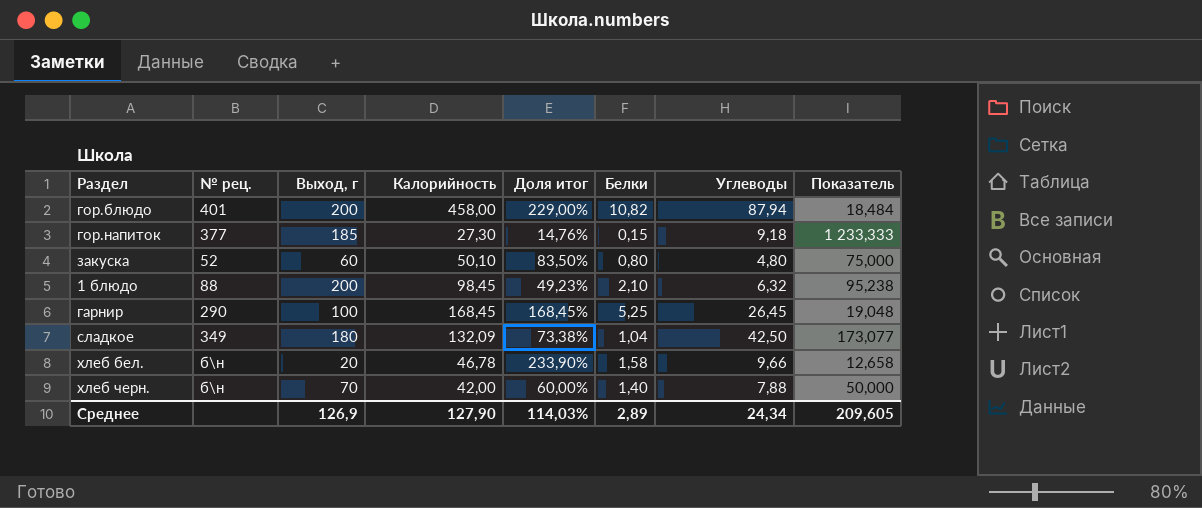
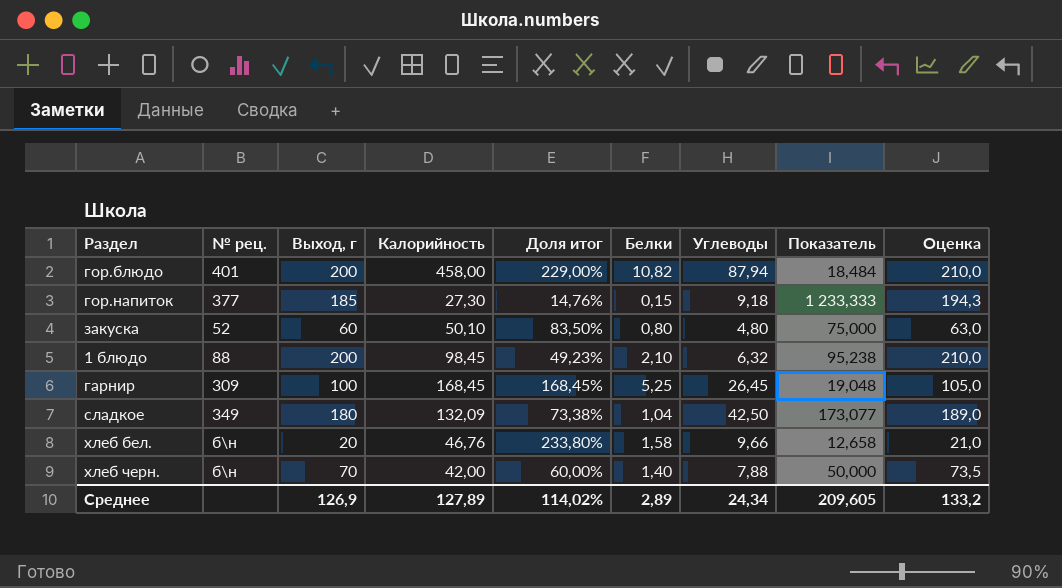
column Оценка | formula: none -> [Выход, г] * 1,05
гарнир | № рец.: 290 -> 309
хлеб бел. | Калорийность: 46,78 -> 46,76
хлеб бел. | Доля итог: 233,90% -> 233,80%
Среднее | Калорийность: 127,90 -> 127,89
Среднее | Доля итог: 114,03% -> 114,02%

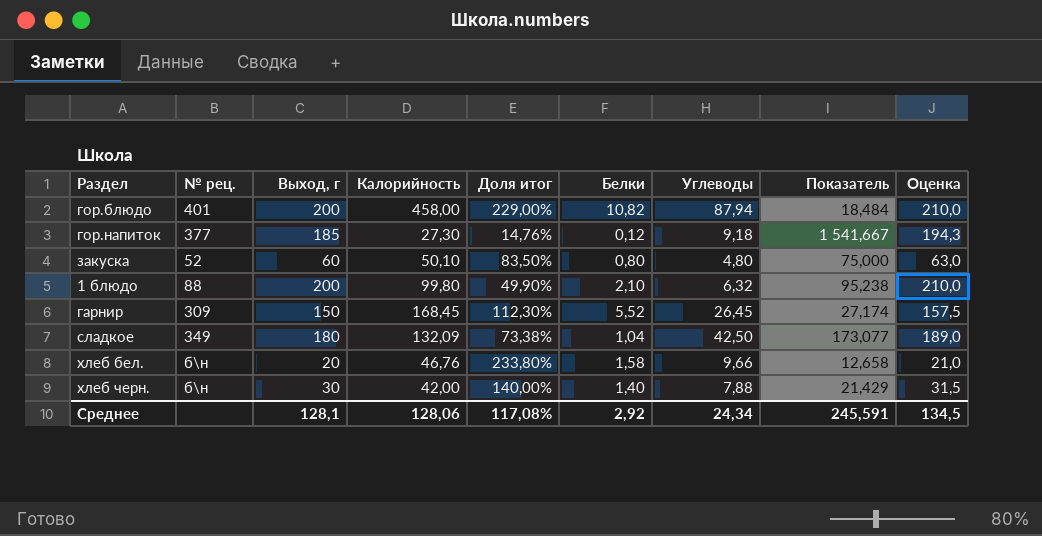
гор.напиток | Белки: 0,15 -> 0,12
гор.напиток | Показатель: 1 233,333 -> 1 541,667
1 блюдо | Калорийность: 98,45 -> 99,80
1 блюдо | Доля итог: 49,23% -> 49,90%
гарнир | Выход, г: 100 -> 150
гарнир | Доля итог: 168,45% -> 112,30%
гарнир | Белки: 5,25 -> 5,52
гарнир | Показатель: 19,048 -> 27,174
гарнир | Оценка: 105,0 -> 157,5
хлеб черн. | Выход, г: 70 -> 30
хлеб черн. | Доля итог: 60,00% -> 140,00%
хлеб черн. | Показатель: 50,000 -> 21,429
хлеб черн. | Оценка: 73,5 -> 31,5
Среднее | Выход, г: 126,9 -> 128,1
Среднее | Калорийность: 127,89 -> 128,06
Среднее | Доля итог: 114,02% -> 117,08%
Среднее | Белки: 2,89 -> 2,92
Среднее | Показатель: 209,605 -> 245,591
Среднее | Оценка: 133,2 -> 134,5

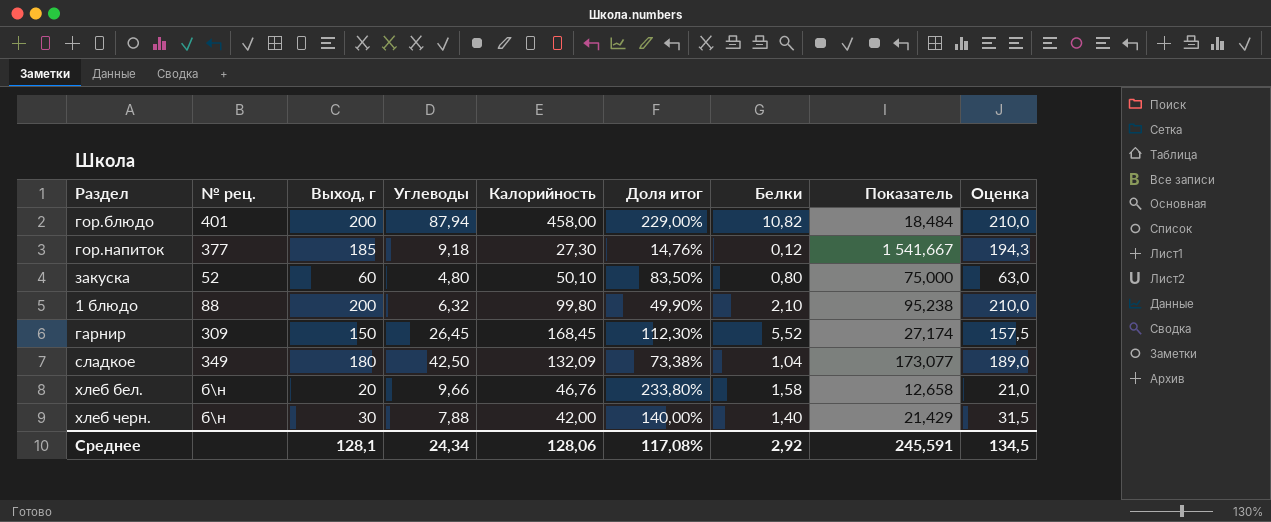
column Углеводы | position: 7 -> 4

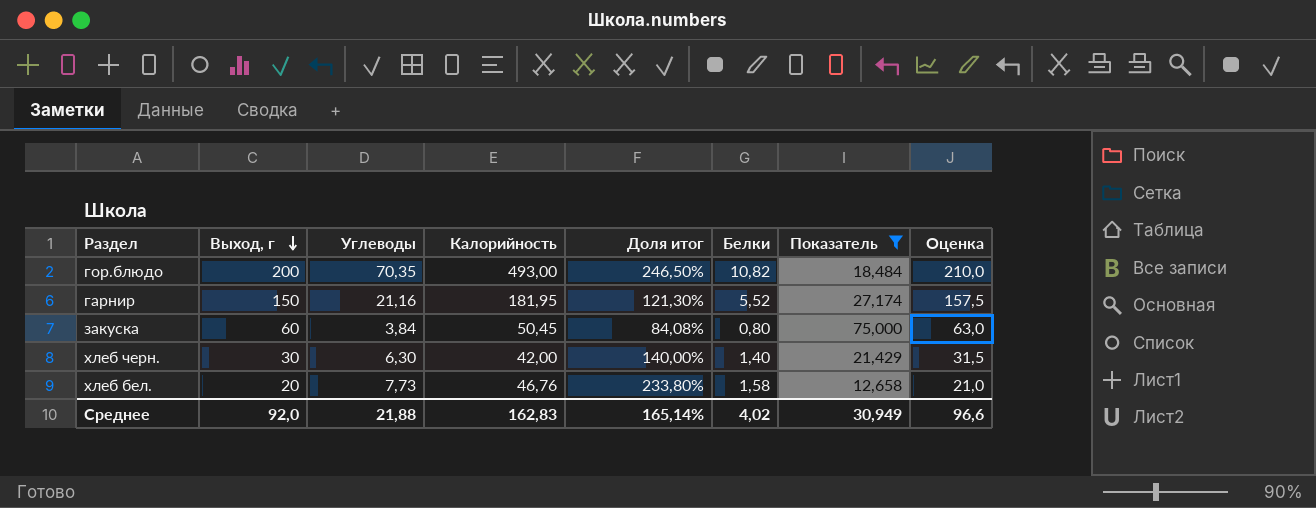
filter: none -> Показатель <= 75,000
row order: none -> Выход, г descending
column № рец. | position: 2 -> none
гор.блюдо | Углеводы: 87,94 -> 70,35
гор.блюдо | Калорийность: 458,00 -> 493,00
гор.блюдо | Доля итог: 229,00% -> 246,50%
гарнир | Углеводы: 26,45 -> 21,16
гарнир | Калорийность: 168,45 -> 181,95
гарнир | Доля итог: 112,30% -> 121,30%
закуска | Углеводы: 4,80 -> 3,84
закуска | Калорийность: 50,10 -> 50,45
закуска | Доля итог: 83,50% -> 84,08%
хлеб черн. | Углеводы: 7,88 -> 6,30
хлеб бел. | Углеводы: 9,66 -> 7,73
Среднее | Выход, г: 128,1 -> 92,0
Среднее | Углеводы: 24,34 -> 21,88
Среднее | Калорийность: 128,06 -> 162,83
Среднее | Доля итог: 117,08% -> 165,14%
Среднее | Белки: 2,92 -> 4,02
Среднее | Показатель: 245,591 -> 30,949
Среднее | Оценка: 134,5 -> 96,6

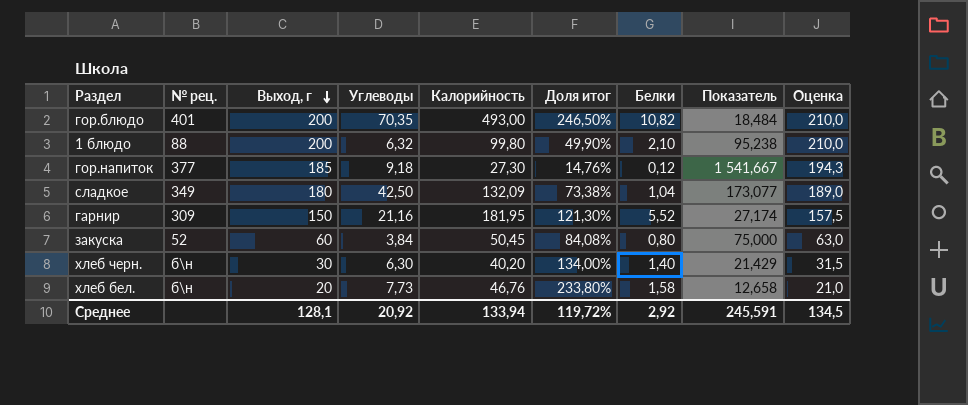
filter: Показатель <= 75,000 -> none
column № рец. | position: none -> 2
хлеб черн. | Калорийность: 42,00 -> 40,20
хлеб черн. | Доля итог: 140,00% -> 134,00%
Среднее | Выход, г: 92,0 -> 128,1
Среднее | Углеводы: 21,88 -> 20,92
Среднее | Калорийность: 162,83 -> 133,94
Среднее | Доля итог: 165,14% -> 119,72%
Среднее | Белки: 4,02 -> 2,92
Среднее | Показатель: 30,949 -> 245,591
Среднее | Оценка: 96,6 -> 134,5

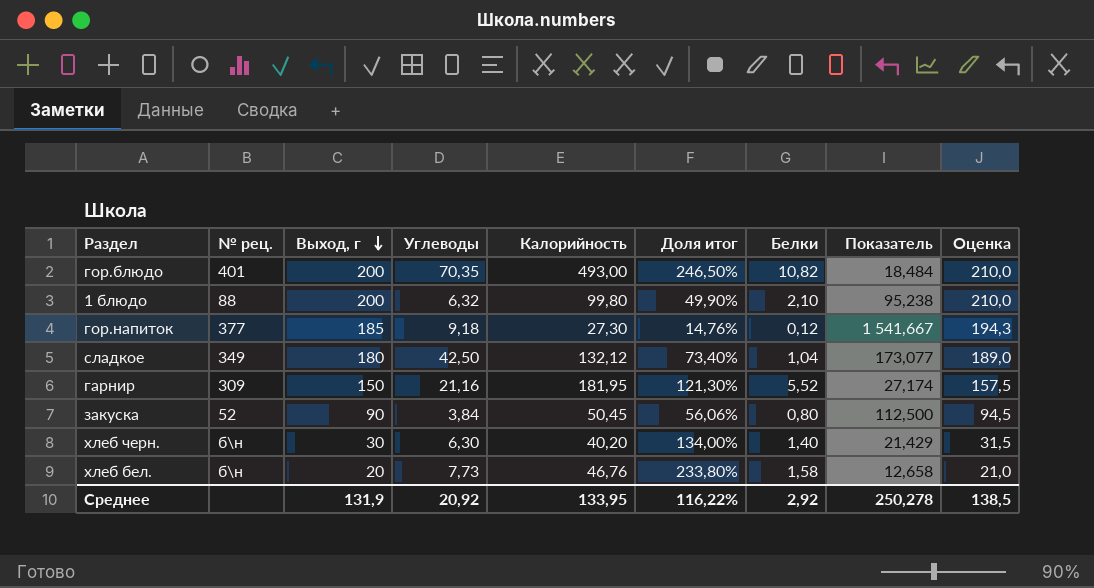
сладкое | Калорийность: 132,09 -> 132,12
сладкое | Доля итог: 73,38% -> 73,40%
закуска | Выход, г: 60 -> 90
закуска | Доля итог: 84,08% -> 56,06%
закуска | Показатель: 75,000 -> 112,500
закуска | Оценка: 63,0 -> 94,5
Среднее | Выход, г: 128,1 -> 131,9
Среднее | Калорийность: 133,94 -> 133,95
Среднее | Доля итог: 119,72% -> 116,22%
Среднее | Показатель: 245,591 -> 250,278
Среднее | Оценка: 134,5 -> 138,5

